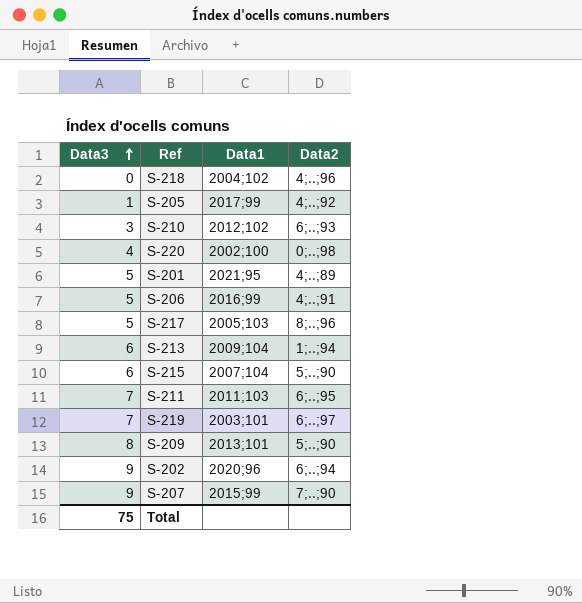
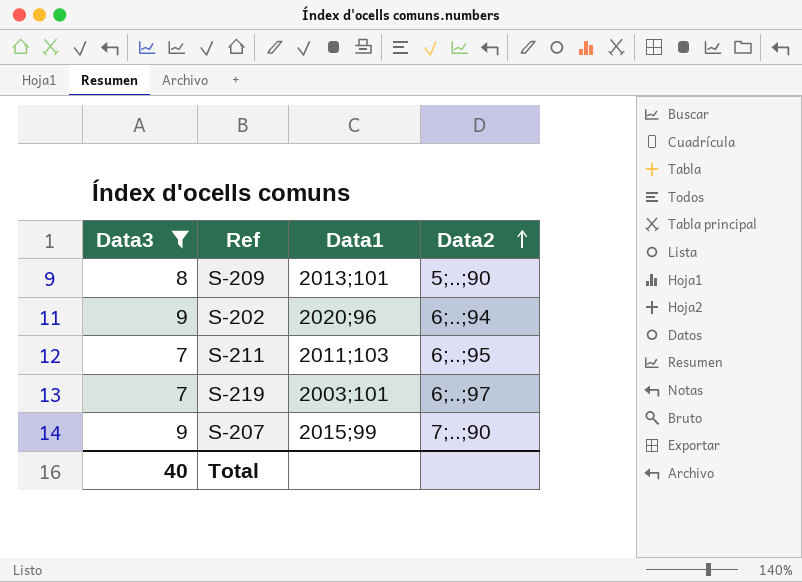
filter: none -> Data3 >= 7
row order: Data3 ascending -> Data2 ascending
Total | Data3: 75 -> 40

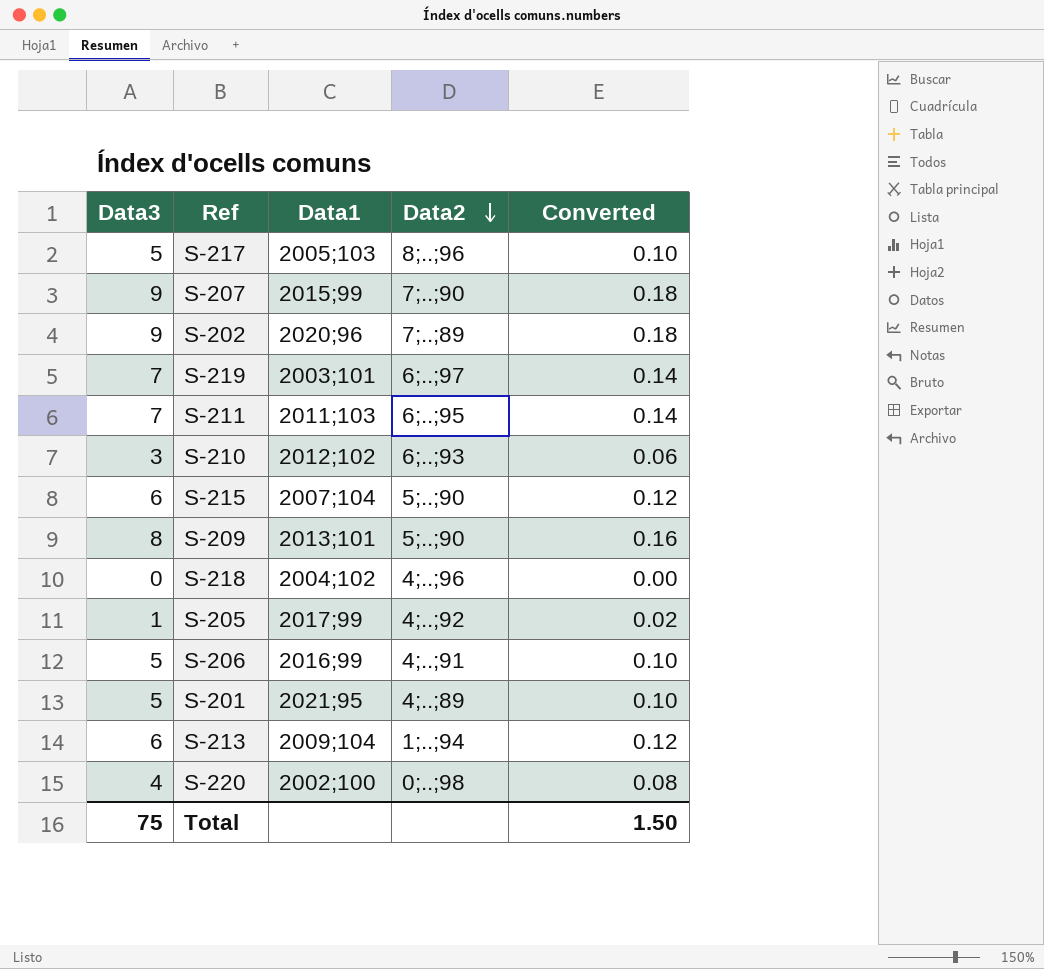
filter: Data3 >= 7 -> none
row order: Data2 ascending -> Data2 descending
column Converted | formula: none -> [Data3] * 0.02
S-202 | Data2: 6;..;94 -> 7;..;89
Total | Data3: 40 -> 75

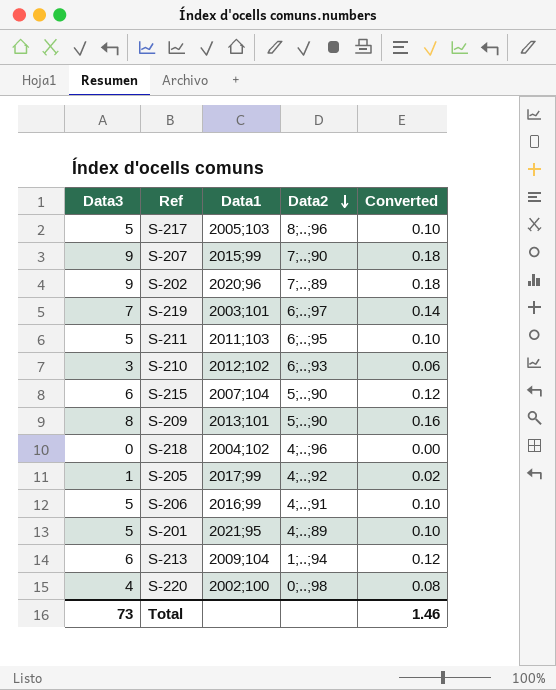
S-211 | Data3: 7 -> 5
S-211 | Converted: 0.14 -> 0.10
Total | Data3: 75 -> 73
Total | Converted: 1.50 -> 1.46

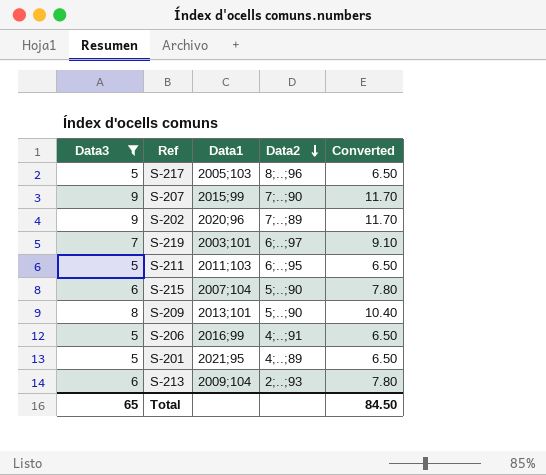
filter: none -> Data3 >= 5
column Converted | formula: [Data3] * 0.02 -> [Data3] * 1.3
S-213 | Data2: 1;..;94 -> 2;..;93
Total | Data3: 73 -> 65
Total | Converted: 1.46 -> 84.50

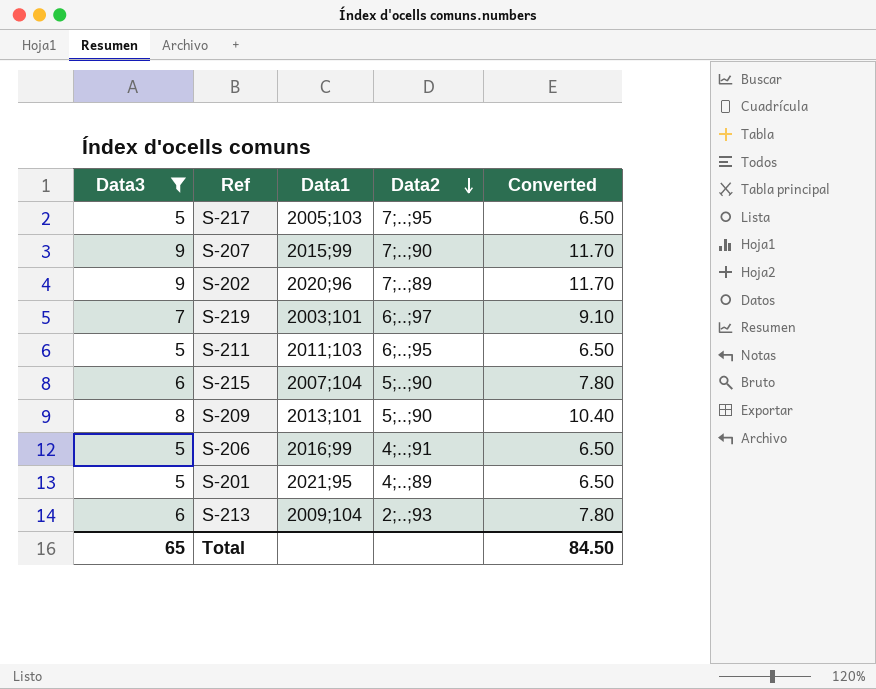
S-217 | Data2: 8;..;96 -> 7;..;95

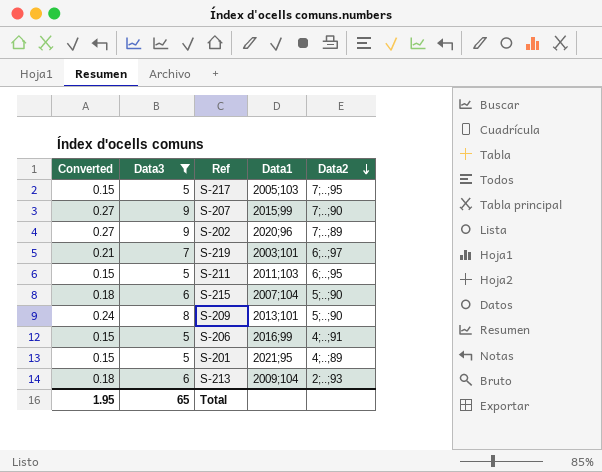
column Converted | formula: [Data3] * 1.3 -> [Data3] * 0.03
column Converted | position: 5 -> 1
Total | Converted: 84.50 -> 1.95

